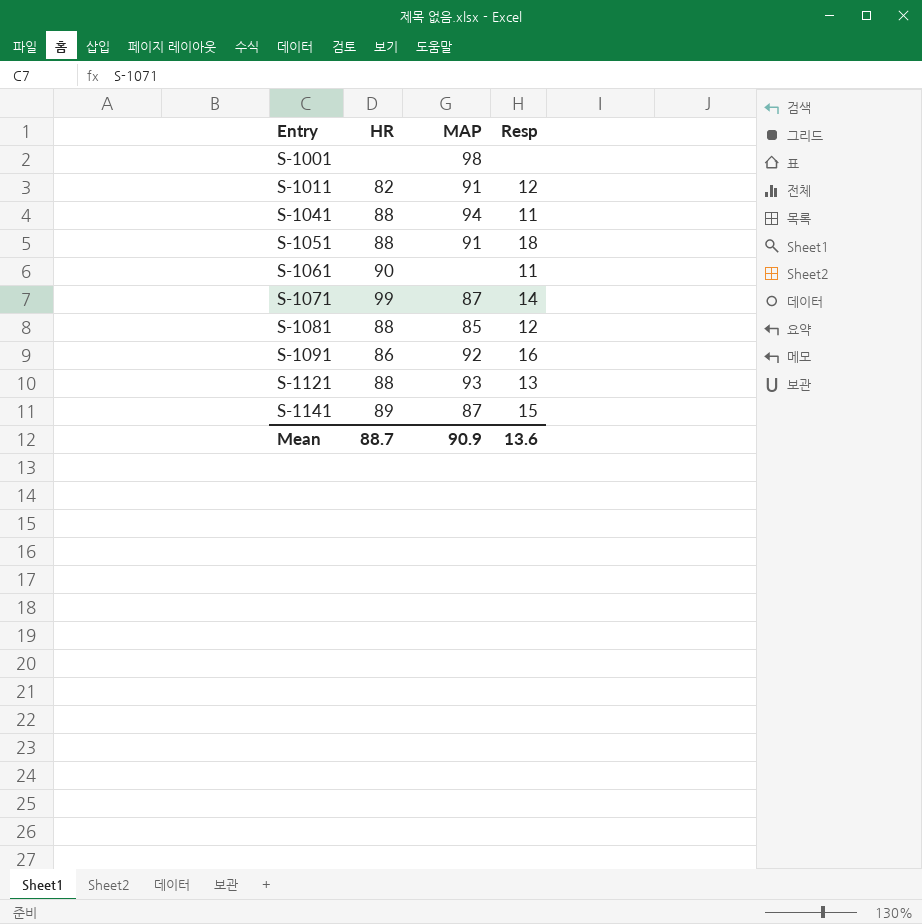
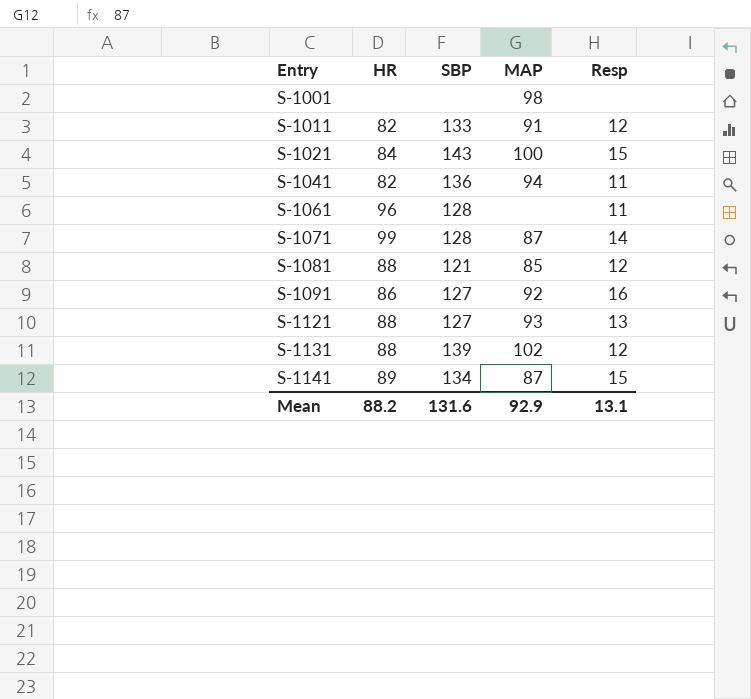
column SBP | position: none -> 3
row S-1051: 88 | 91 | 18 -> none
row S-1021: none -> 84 | 143 | 100 | 15
S-1041 | HR: 88 -> 82
S-1061 | HR: 90 -> 96
row S-1131: none -> 88 | 139 | 102 | 12
Mean | HR: 88.7 -> 88.2
Mean | MAP: 90.9 -> 92.9
Mean | Resp: 13.6 -> 13.1

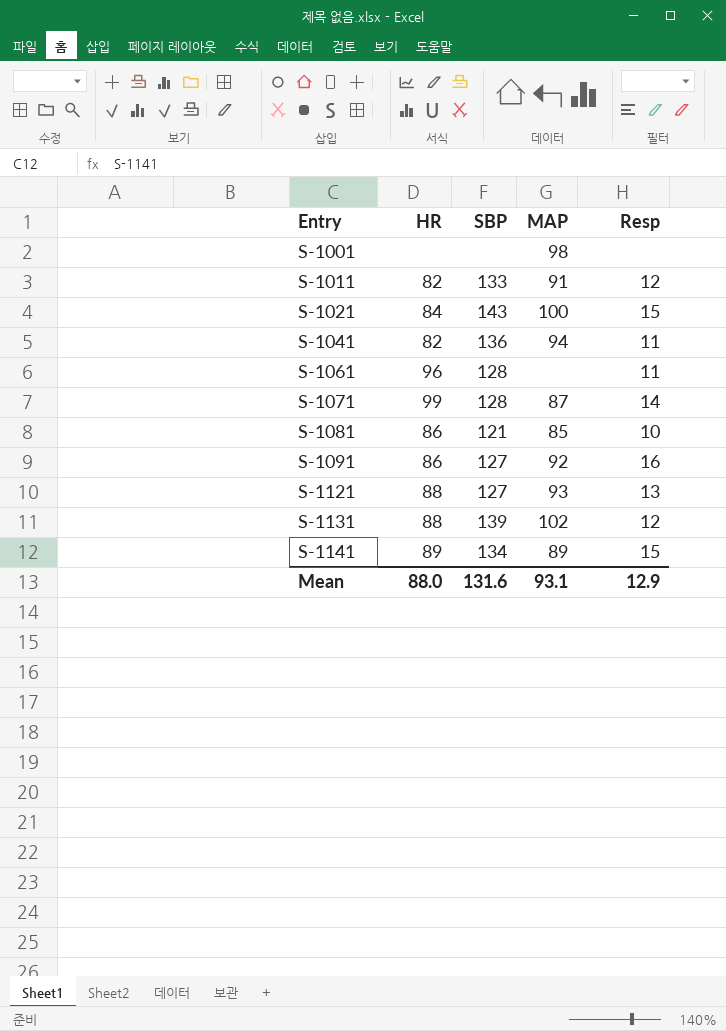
S-1081 | HR: 88 -> 86
S-1081 | Resp: 12 -> 10
S-1141 | MAP: 87 -> 89
Mean | HR: 88.2 -> 88.0
Mean | MAP: 92.9 -> 93.1
Mean | Resp: 13.1 -> 12.9

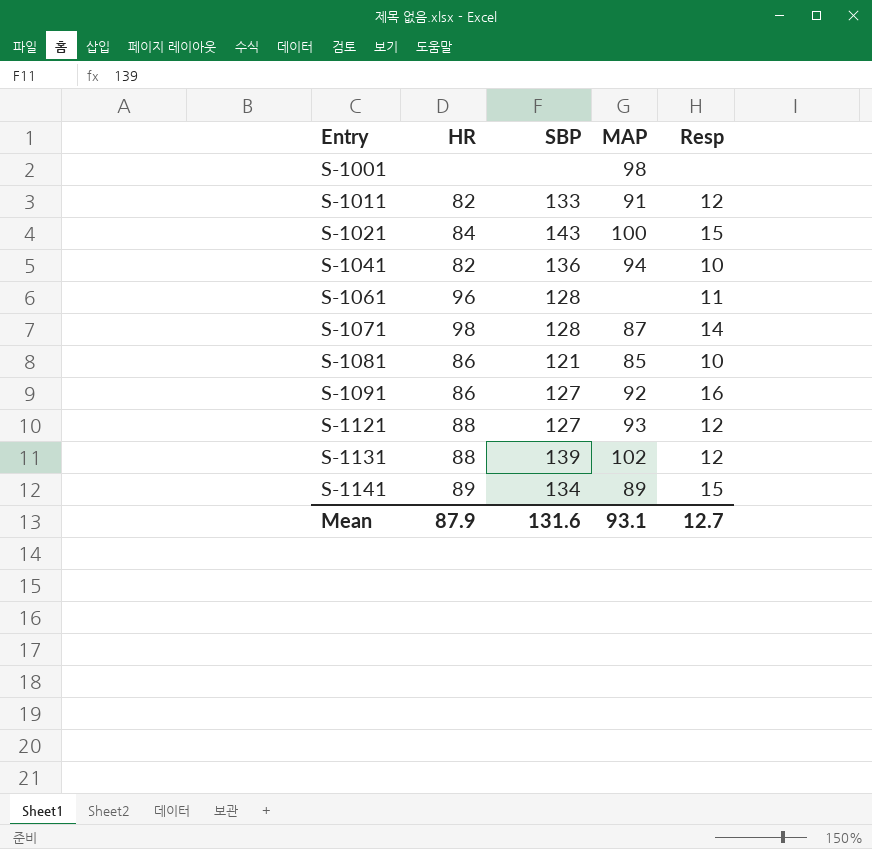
S-1041 | Resp: 11 -> 10
S-1071 | HR: 99 -> 98
S-1121 | Resp: 13 -> 12
Mean | HR: 88.0 -> 87.9
Mean | Resp: 12.9 -> 12.7

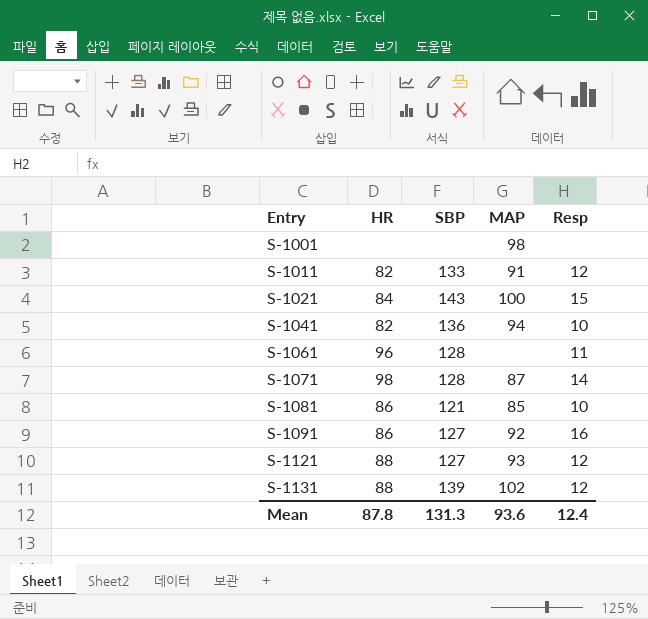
row S-1141: 89 | 134 | 89 | 15 -> none
Mean | HR: 87.9 -> 87.8
Mean | SBP: 131.6 -> 131.3
Mean | MAP: 93.1 -> 93.6
Mean | Resp: 12.7 -> 12.4

